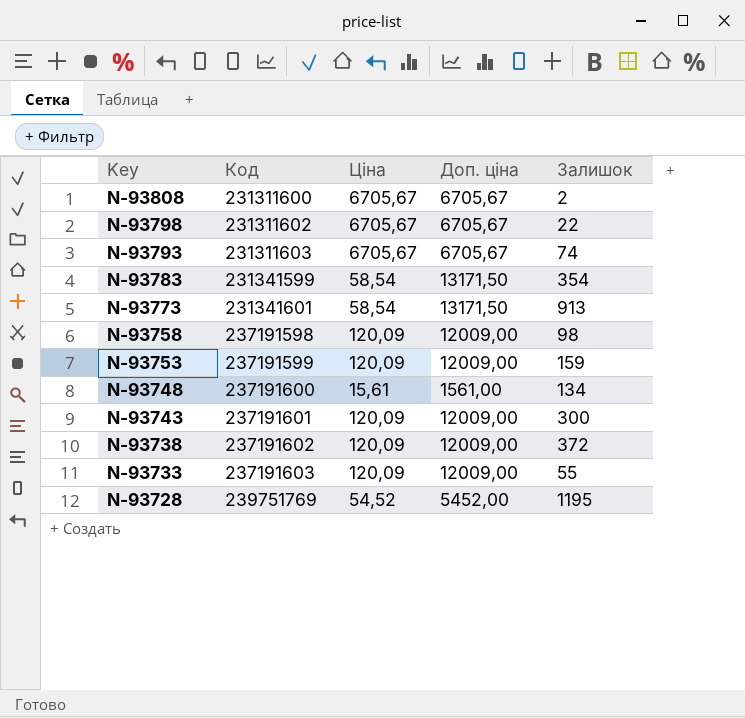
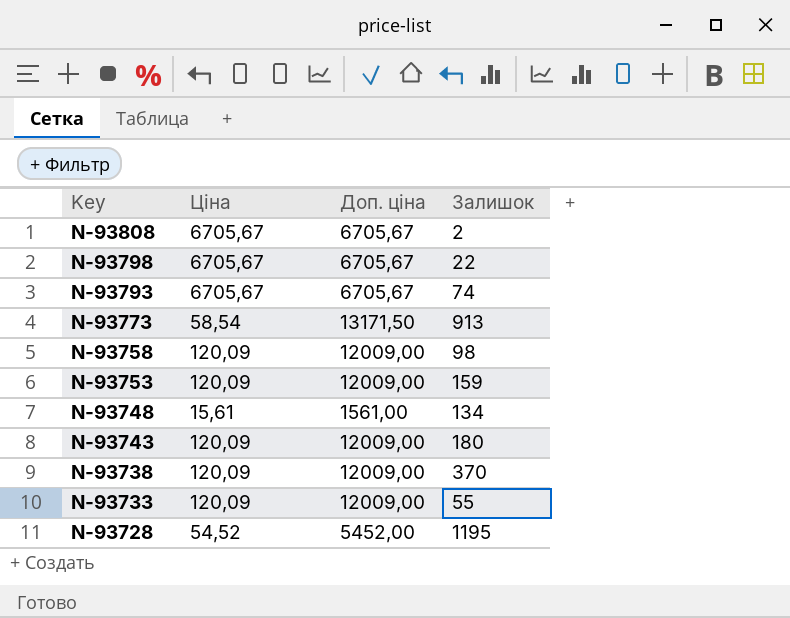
column Код | position: 2 -> none
row N-93783: 231341599 | 58,54 | 13171,50 | 354 -> none
N-93743 | Залишок: 300 -> 180
N-93738 | Залишок: 372 -> 370

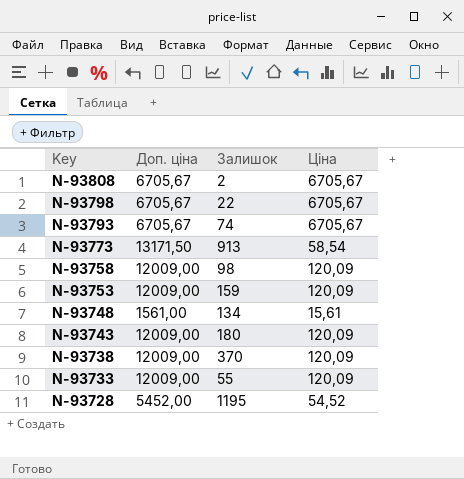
column Ціна | position: 2 -> 4

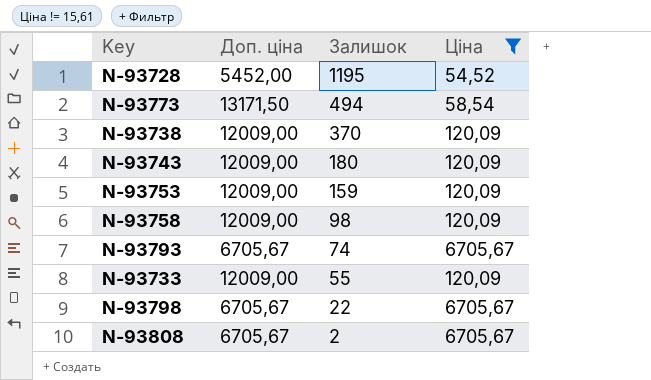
filter: none -> Ціна != 15,61
row order: Key descending -> Залишок descending
N-93773 | Залишок: 913 -> 494

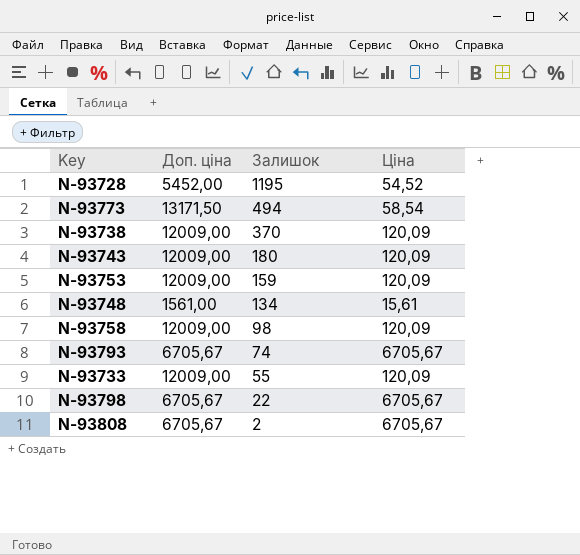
filter: Ціна != 15,61 -> none

